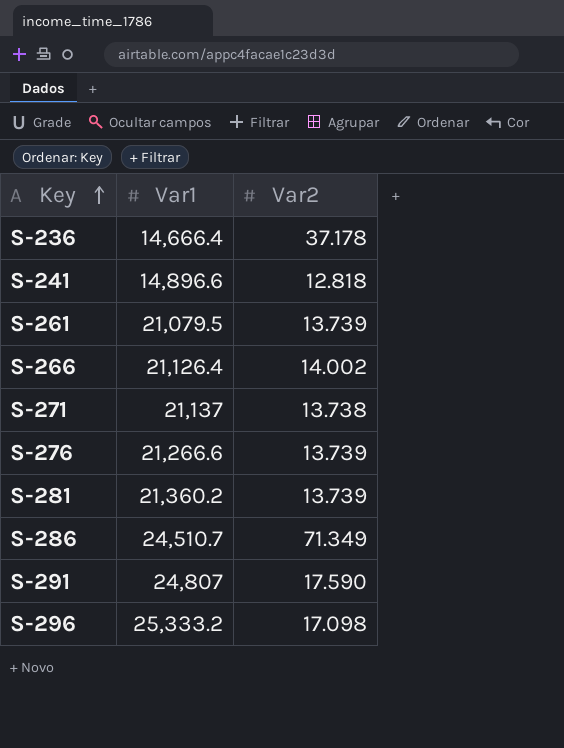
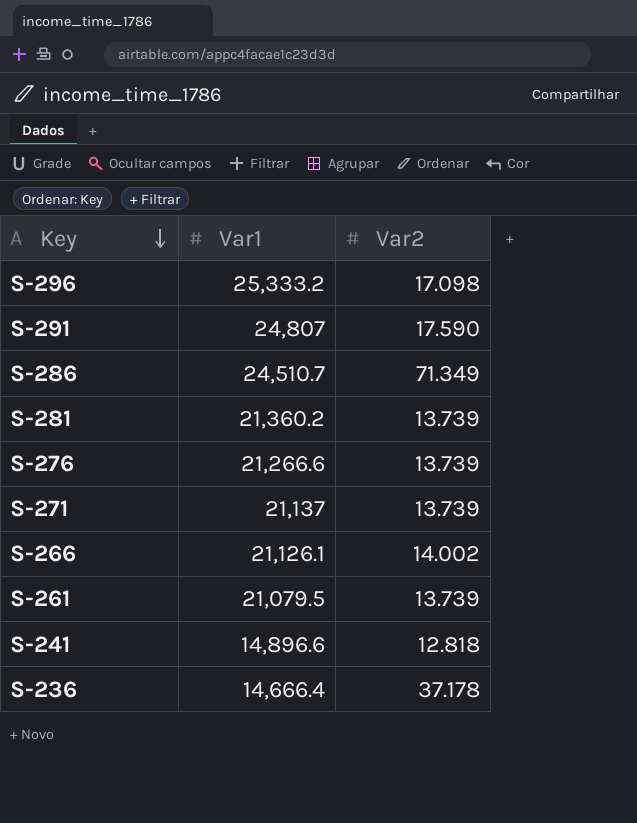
row order: Key ascending -> Key descending
S-271 | Var2: 13.738 -> 13.739
S-266 | Var1: 21,126.4 -> 21,126.1

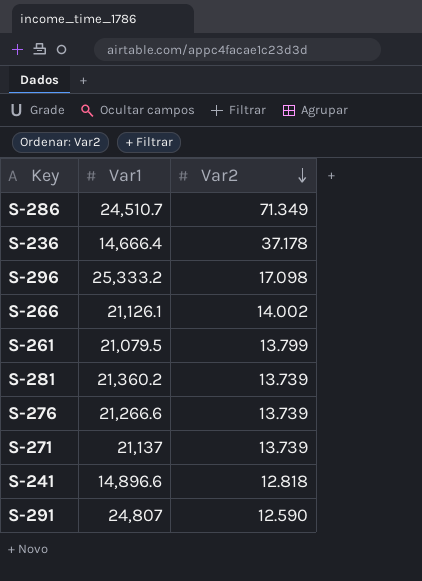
row order: Key descending -> Var2 descending
S-261 | Var2: 13.739 -> 13.799
S-291 | Var2: 17.590 -> 12.590

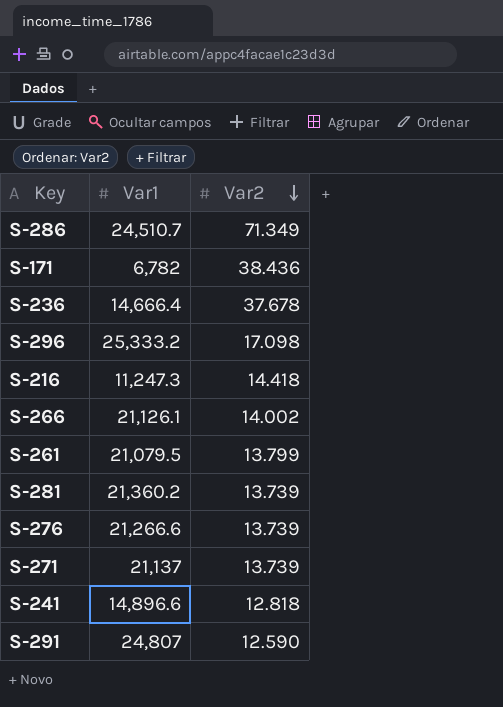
row S-171: none -> 6,782 | 38.436
S-236 | Var2: 37.178 -> 37.678
row S-216: none -> 11,247.3 | 14.418

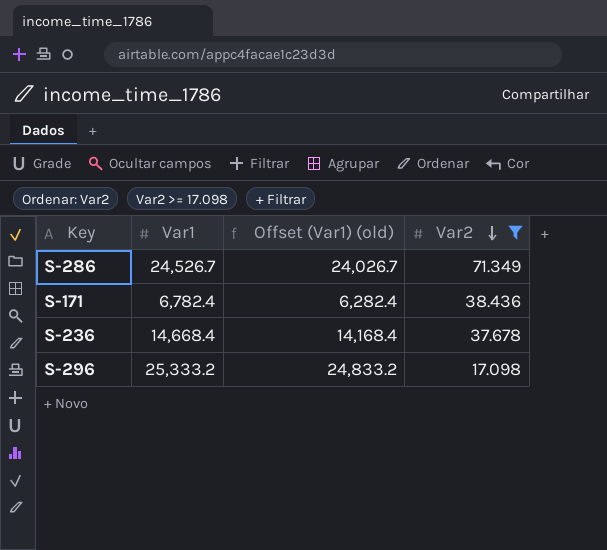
filter: none -> Var2 >= 17.098
column Offset (Var1) (old) | formula: none -> [Var1] - 500
S-286 | Var1: 24,510.7 -> 24,526.7
S-171 | Var1: 6,782 -> 6,782.4
S-236 | Var1: 14,666.4 -> 14,668.4

